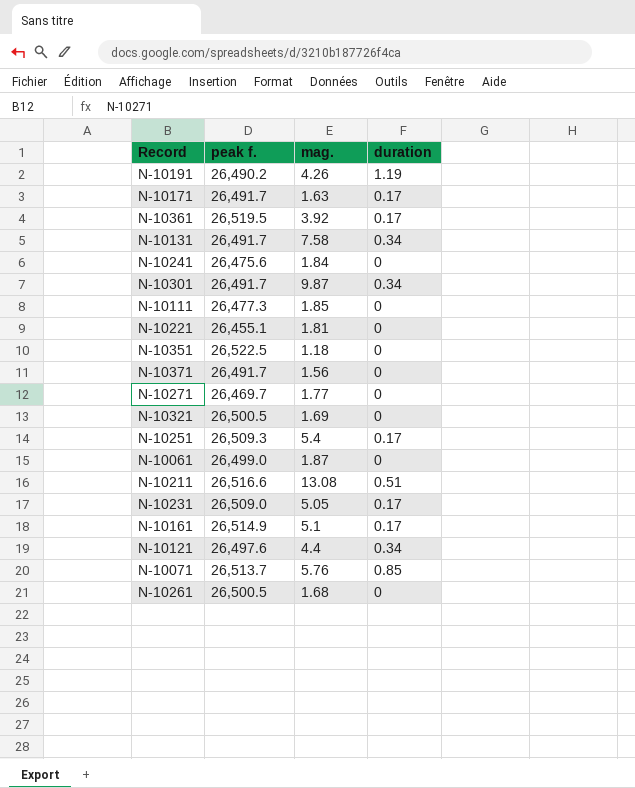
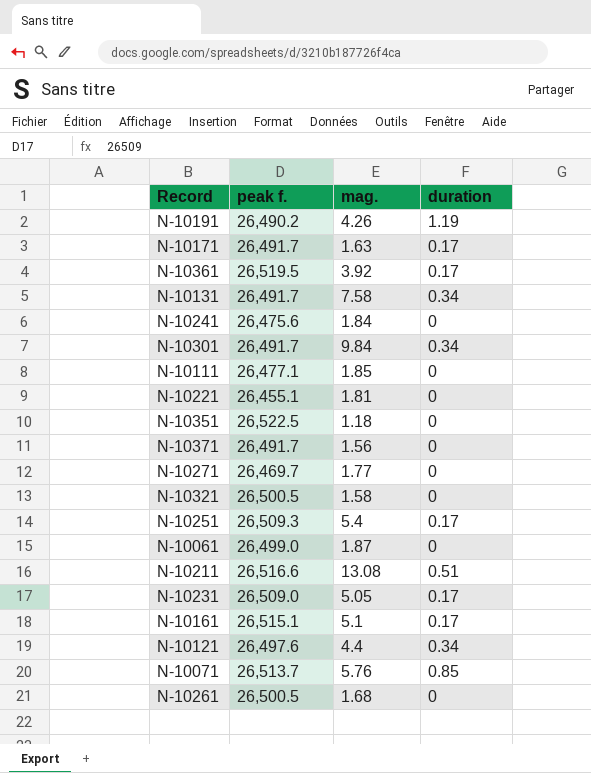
N-10301 | mag.: 9.87 -> 9.84
N-10111 | peak f.: 26,477.3 -> 26,477.1
N-10321 | mag.: 1.69 -> 1.58
N-10161 | peak f.: 26,514.9 -> 26,515.1

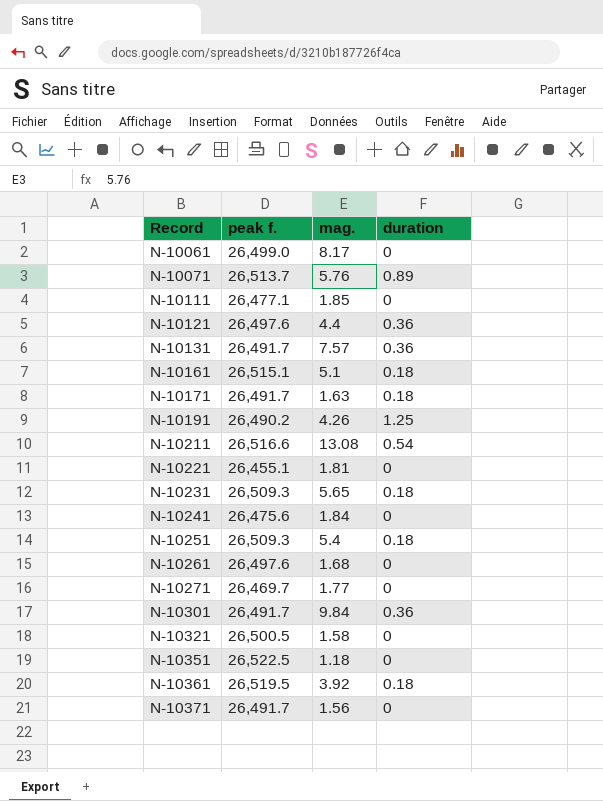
row order: none -> Record ascending
N-10061 | mag.: 1.87 -> 8.17
N-10071 | duration: 0.85 -> 0.89
N-10121 | duration: 0.34 -> 0.36
N-10131 | mag.: 7.58 -> 7.57
N-10131 | duration: 0.34 -> 0.36
N-10161 | duration: 0.17 -> 0.18
N-10171 | duration: 0.17 -> 0.18
N-10191 | duration: 1.19 -> 1.25
N-10211 | duration: 0.51 -> 0.54
N-10231 | peak f.: 26,509.0 -> 26,509.3
N-10231 | mag.: 5.05 -> 5.65
N-10231 | duration: 0.17 -> 0.18
N-10251 | duration: 0.17 -> 0.18
N-10261 | peak f.: 26,500.5 -> 26,497.6
N-10301 | duration: 0.34 -> 0.36
N-10361 | duration: 0.17 -> 0.18

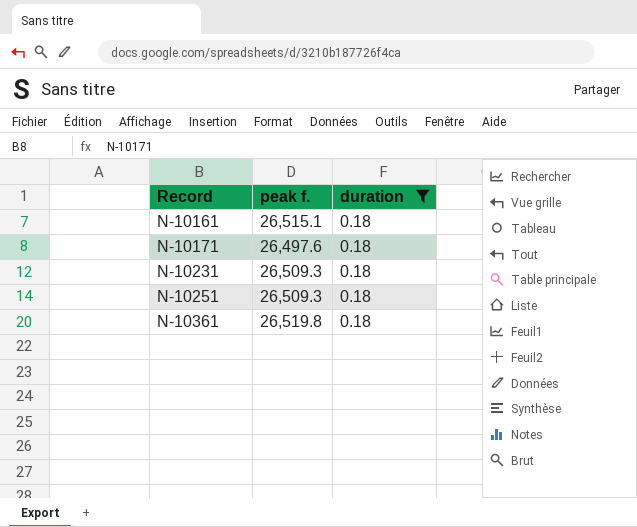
filter: none -> duration = 0.18
column mag. | position: 3 -> none
N-10171 | peak f.: 26,491.7 -> 26,497.6
N-10361 | peak f.: 26,519.5 -> 26,519.8

